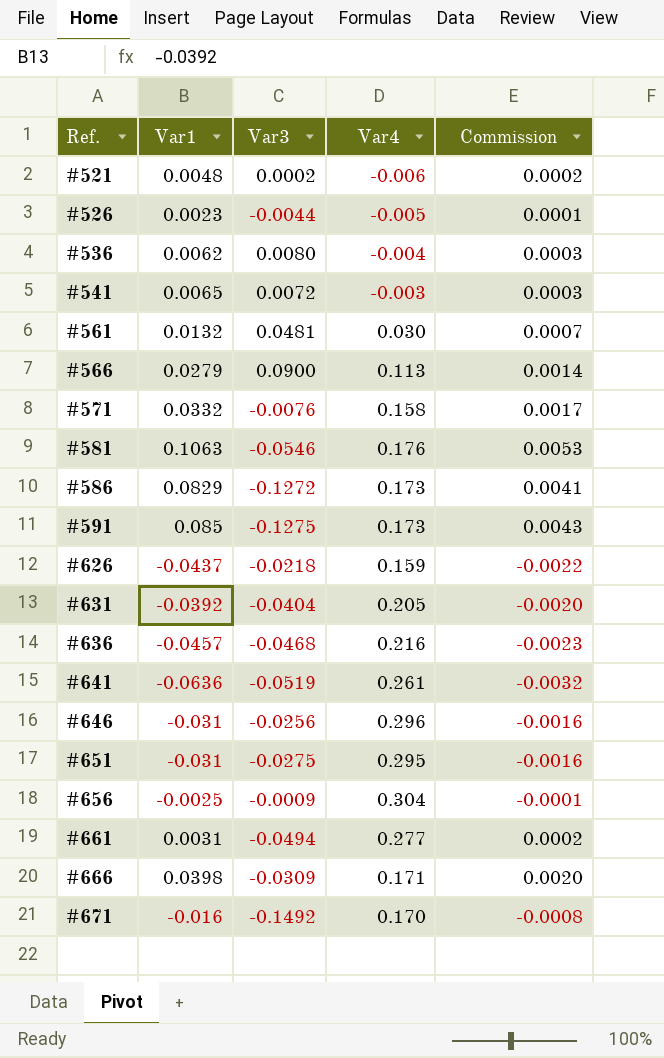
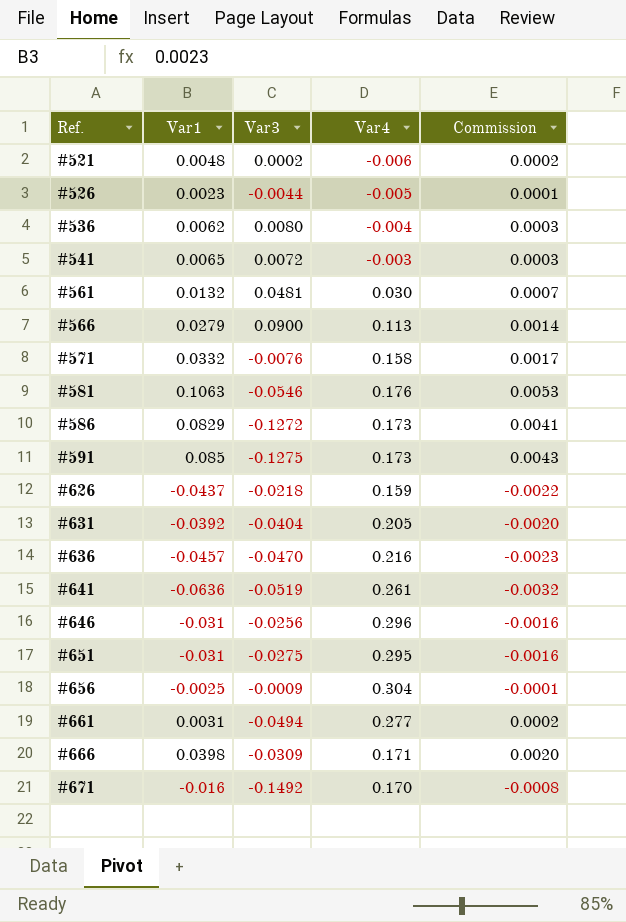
#636 | Var3: -0.0468 -> -0.0470

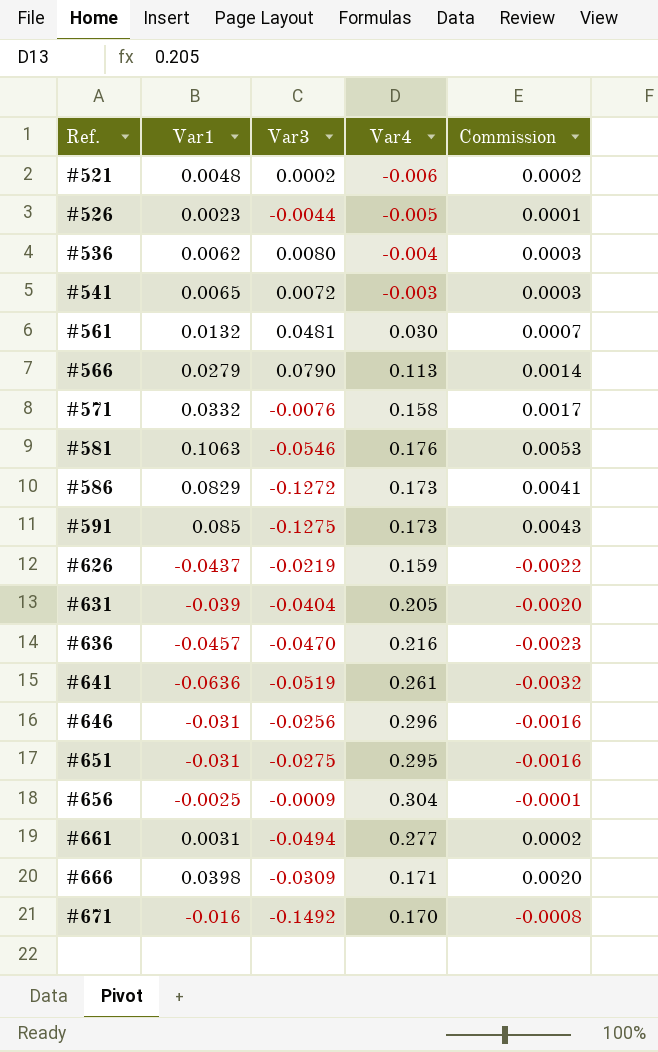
#566 | Var3: 0.0900 -> 0.0790
#626 | Var3: -0.0218 -> -0.0219
#631 | Var1: -0.0392 -> -0.039

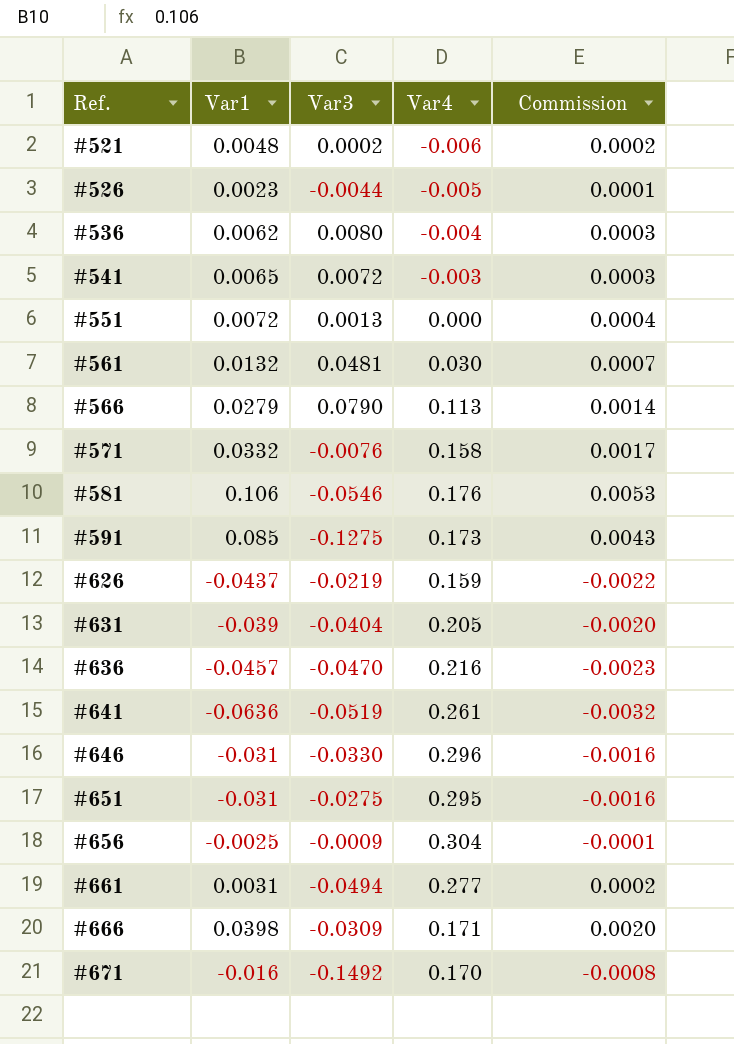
row #586: 0.0829 | -0.1272 | 0.173 | 0.0041 -> none
row #551: none -> 0.0072 | 0.0013 | 0.000 | 0.0004
#581 | Var1: 0.1063 -> 0.106
#646 | Var3: -0.0256 -> -0.0330

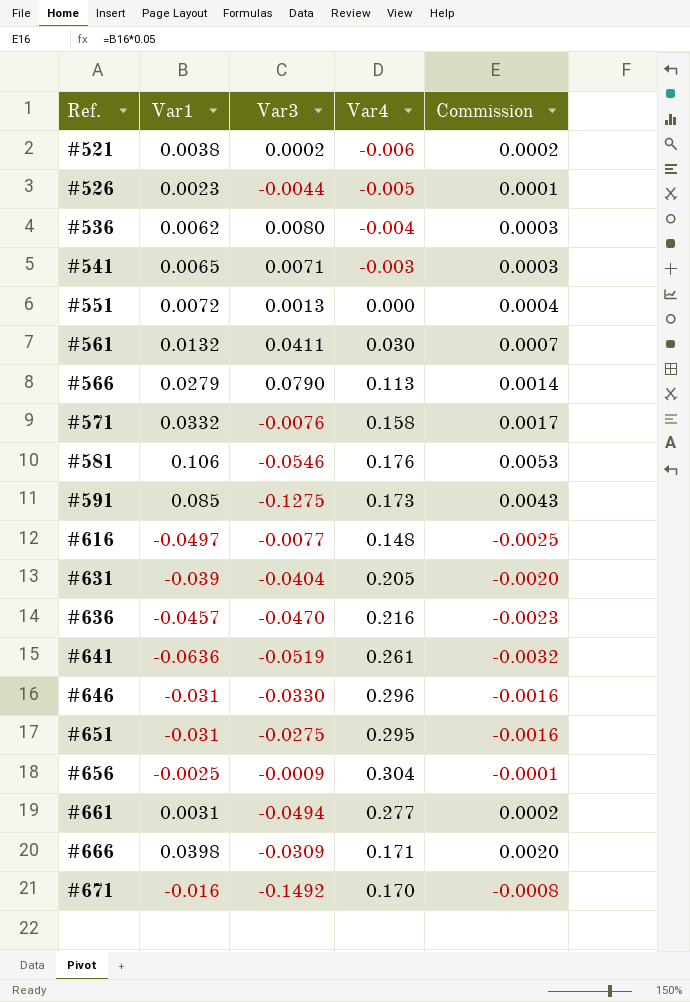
row #626: -0.0437 | -0.0219 | 0.159 | -0.0022 -> none
#521 | Var1: 0.0048 -> 0.0038
#541 | Var3: 0.0072 -> 0.0071
#561 | Var3: 0.0481 -> 0.0411
row #616: none -> -0.0497 | -0.0077 | 0.148 | -0.0025

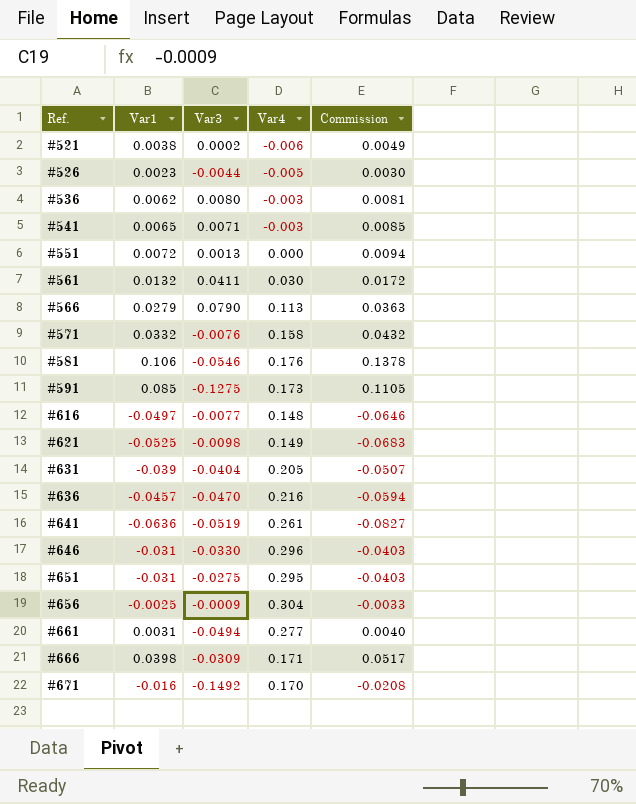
column Commission | formula: [Var1] * 0.05 -> [Var1] * 1.3
#536 | Var4: -0.004 -> -0.003
row #621: none -> -0.0525 | -0.0098 | 0.149 | -0.0683

